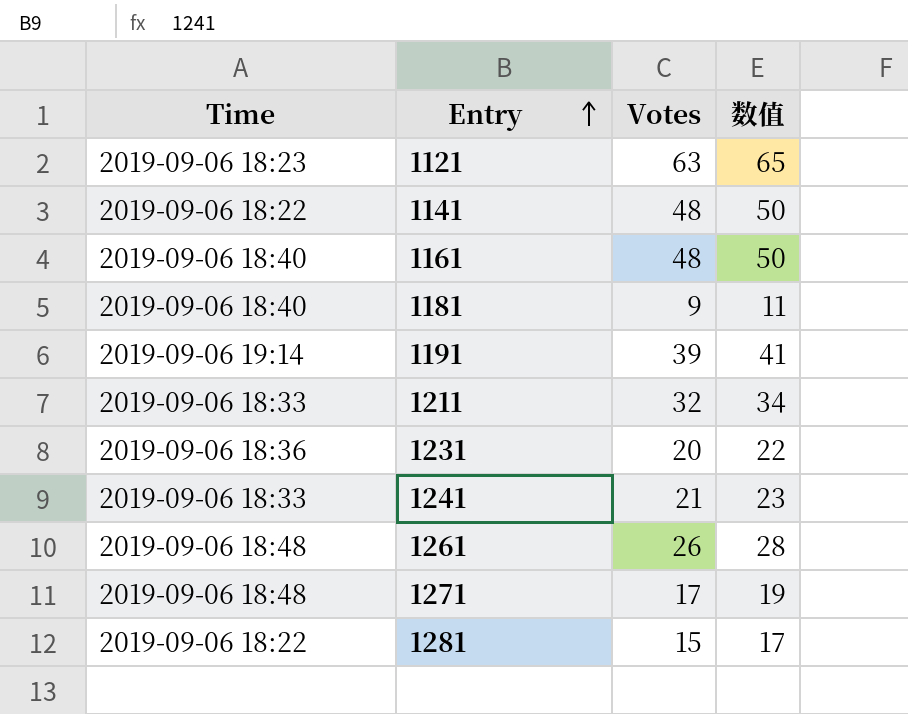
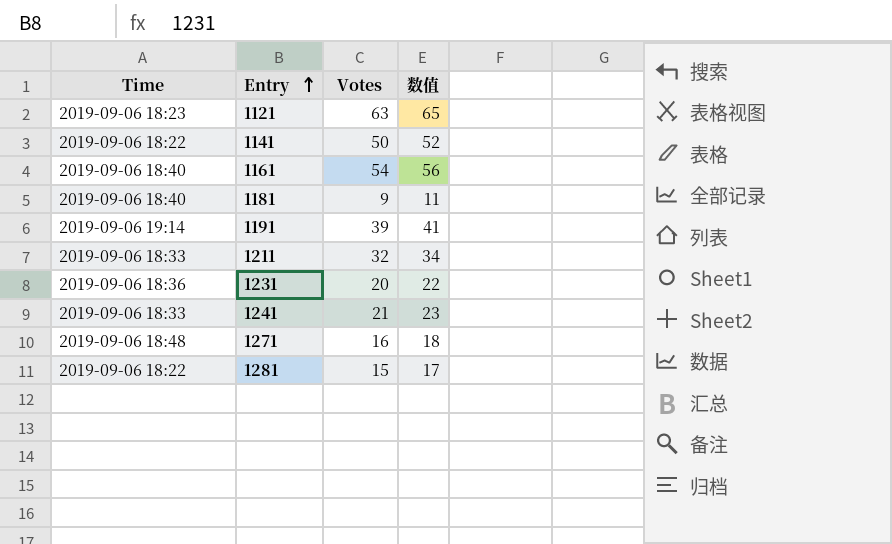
row 1261: 2019-09-06 18:48 | 26 | 28 -> none
1141 | Votes: 48 -> 50
1141 | 数值: 50 -> 52
1161 | Votes: 48 -> 54
1161 | 数值: 50 -> 56
1271 | Votes: 17 -> 16
1271 | 数值: 19 -> 18

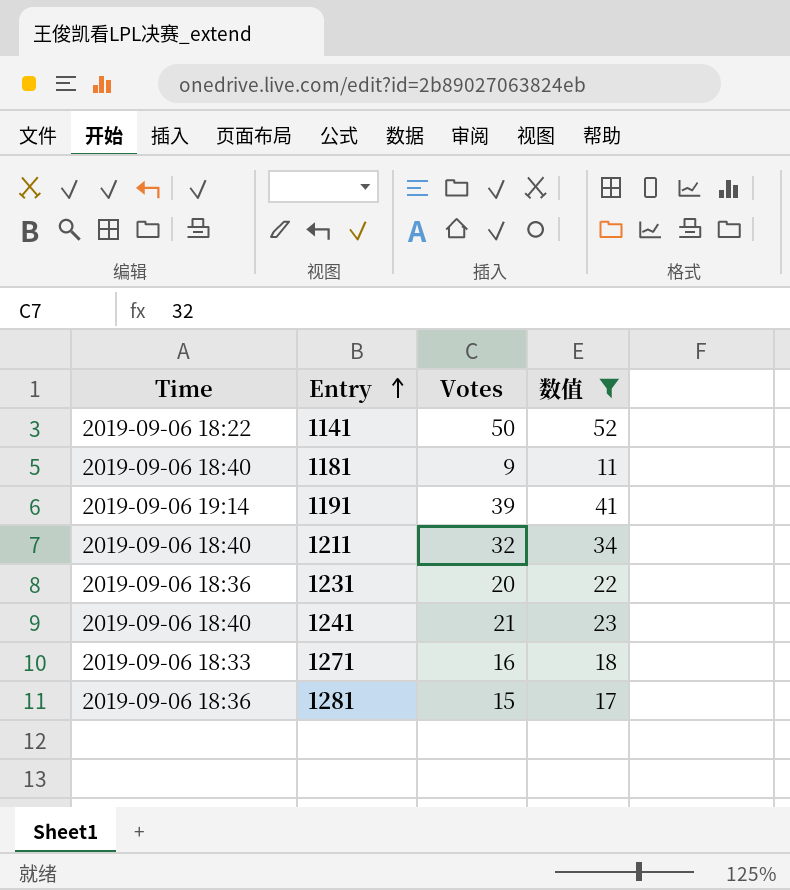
filter: none -> 数值 <= 52
1211 | Time: 2019-09-06 18:33 -> 2019-09-06 18:40
1241 | Time: 2019-09-06 18:33 -> 2019-09-06 18:40
1271 | Time: 2019-09-06 18:48 -> 2019-09-06 18:33
1281 | Time: 2019-09-06 18:22 -> 2019-09-06 18:36

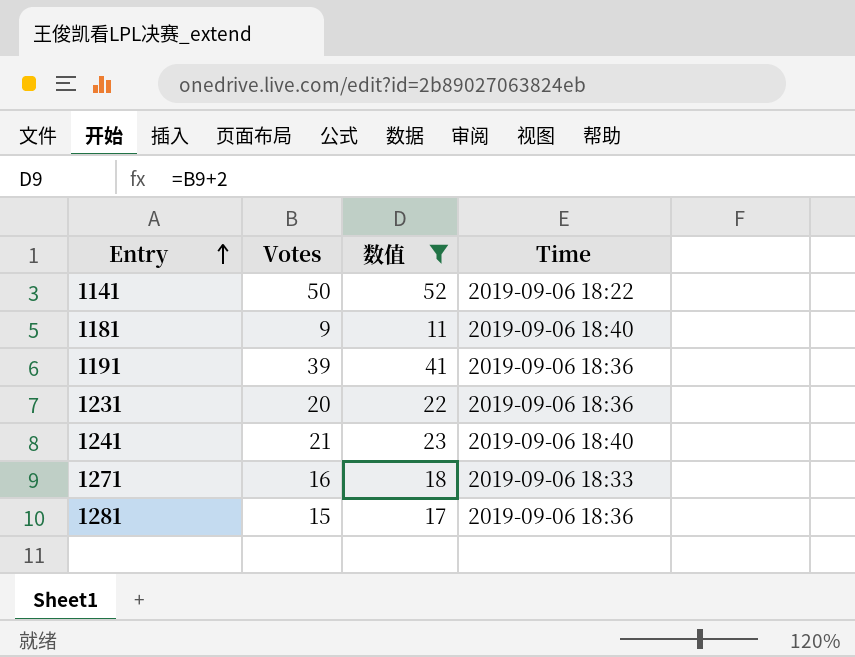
column Time | position: 1 -> 4
row 1211: 2019-09-06 18:40 | 32 | 34 -> none
1191 | Time: 2019-09-06 19:14 -> 2019-09-06 18:36

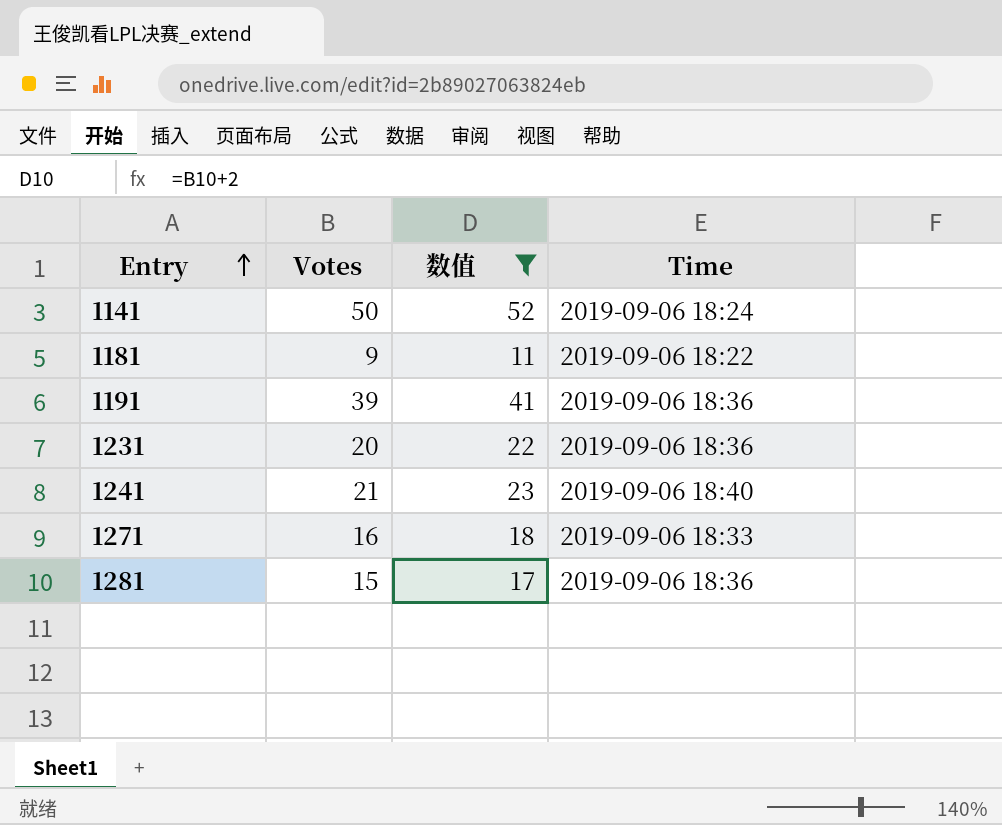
1141 | Time: 2019-09-06 18:22 -> 2019-09-06 18:24
1181 | Time: 2019-09-06 18:40 -> 2019-09-06 18:22

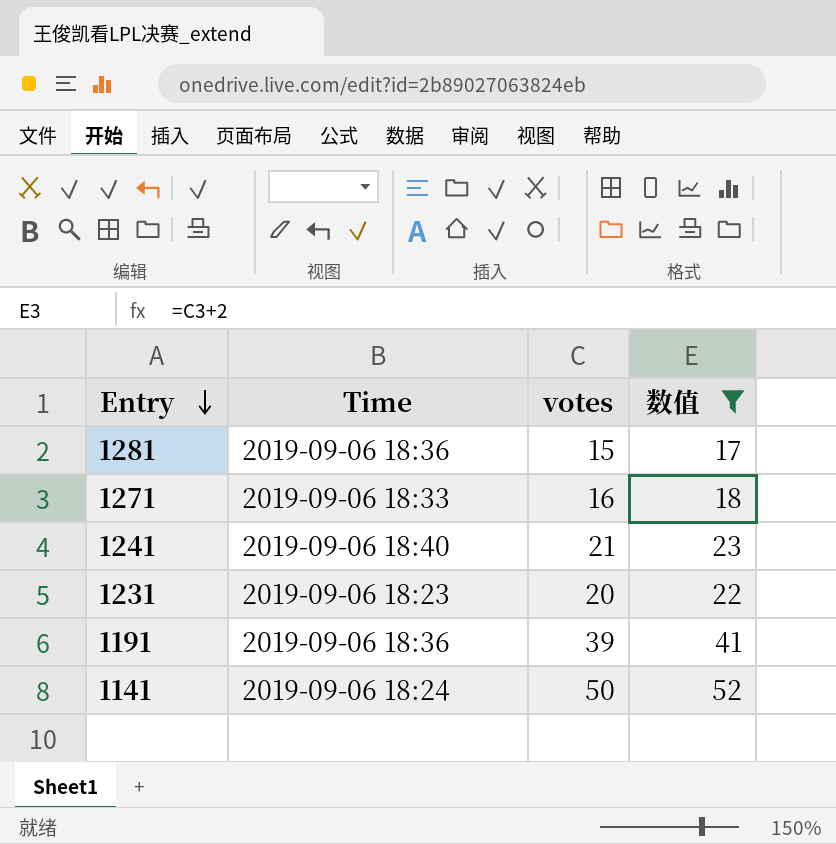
row order: Entry ascending -> Entry descending
column Time | position: 4 -> 2
column name: Votes -> votes
row 1181: 9 | 11 | 2019-09-06 18:22 -> none
1231 | Time: 2019-09-06 18:36 -> 2019-09-06 18:23

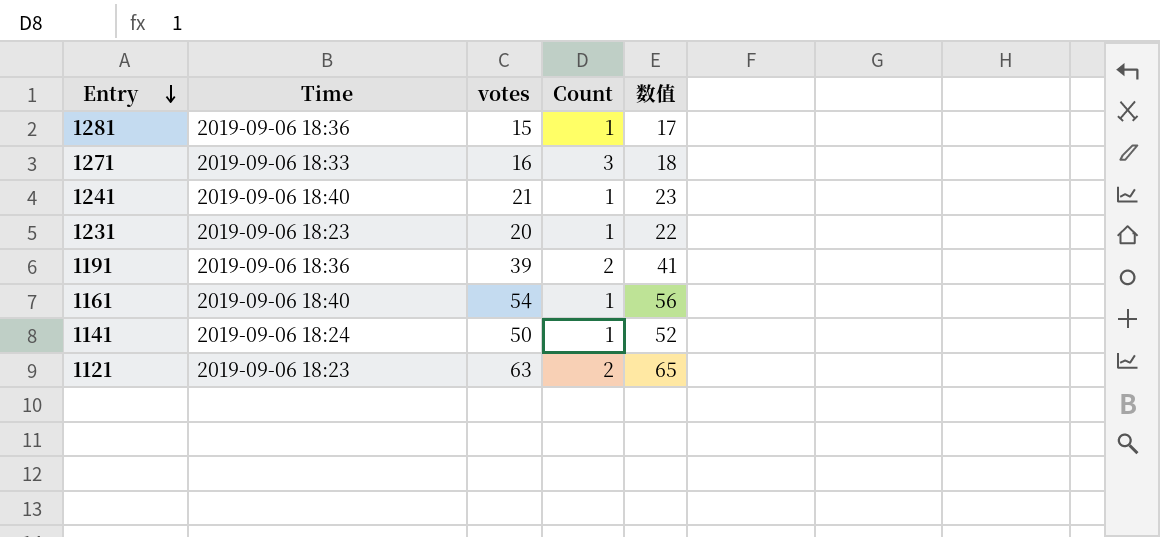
filter: 数值 <= 52 -> none
column Count | position: none -> 4

